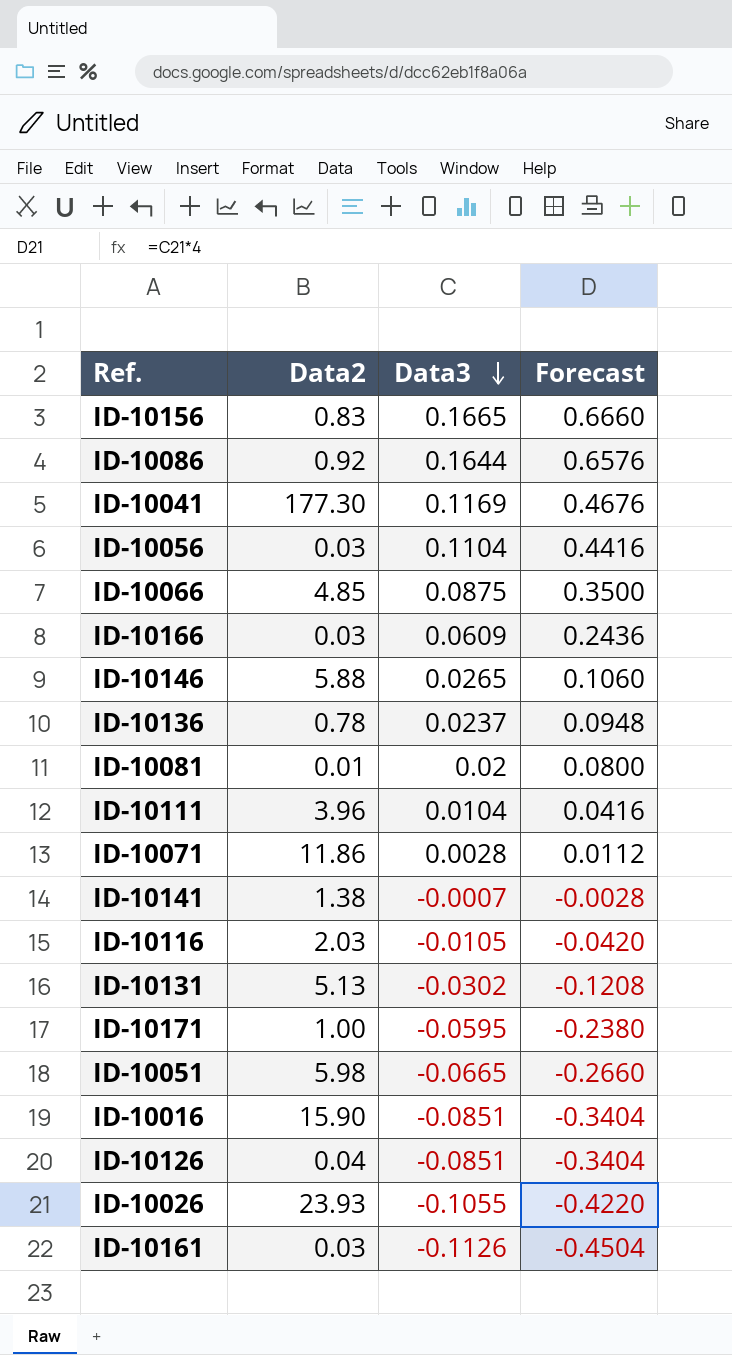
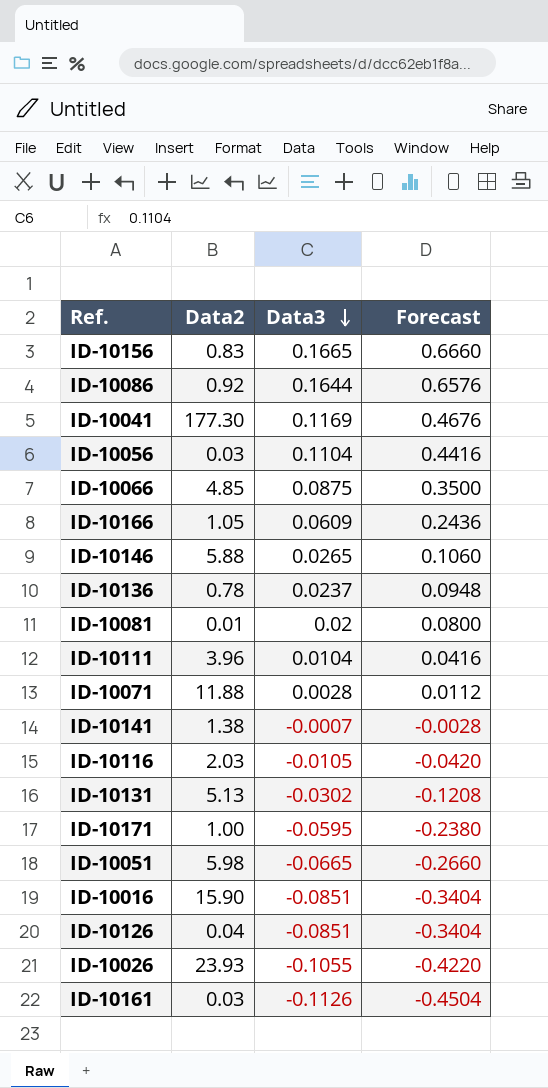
ID-10166 | Data2: 0.03 -> 1.05
ID-10071 | Data2: 11.86 -> 11.88

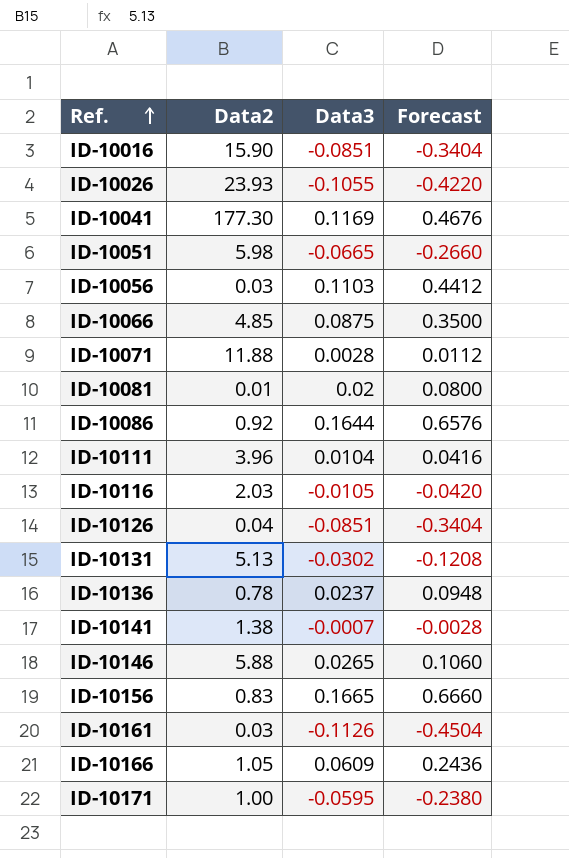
row order: Data3 descending -> Ref. ascending
ID-10056 | Data3: 0.1104 -> 0.1103
ID-10056 | Forecast: 0.4416 -> 0.4412

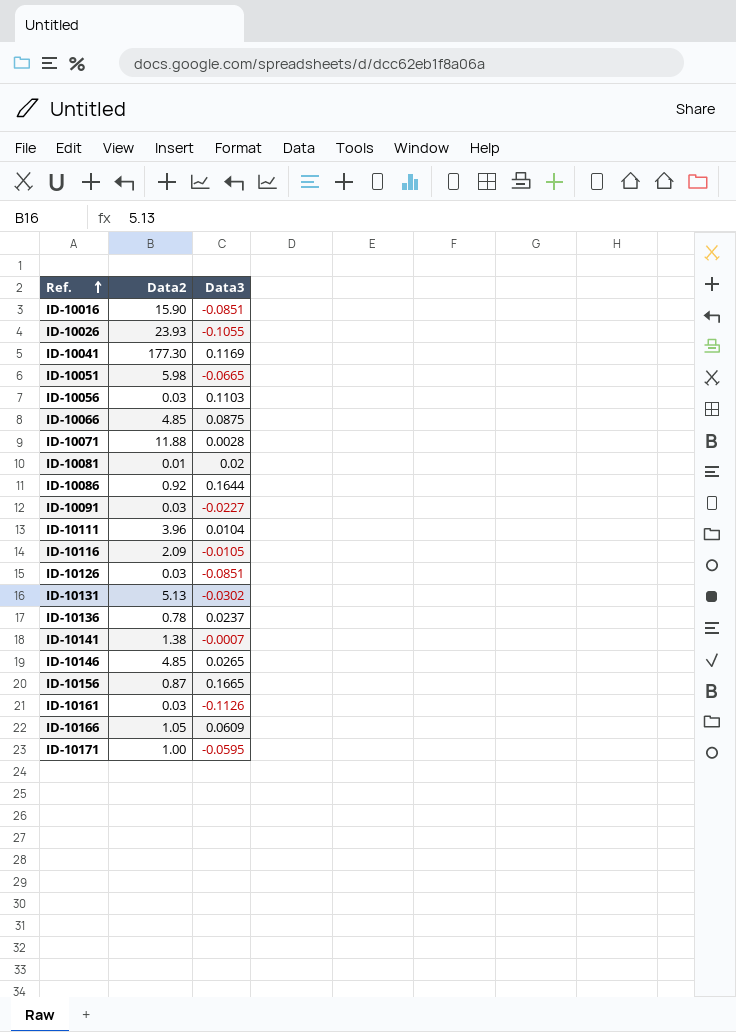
column Forecast | formula: [Data3] * 4 -> none
row ID-10091: none -> 0.03 | -0.0227
ID-10116 | Data2: 2.03 -> 2.09
ID-10126 | Data2: 0.04 -> 0.03
ID-10146 | Data2: 5.88 -> 4.85
ID-10156 | Data2: 0.83 -> 0.87

